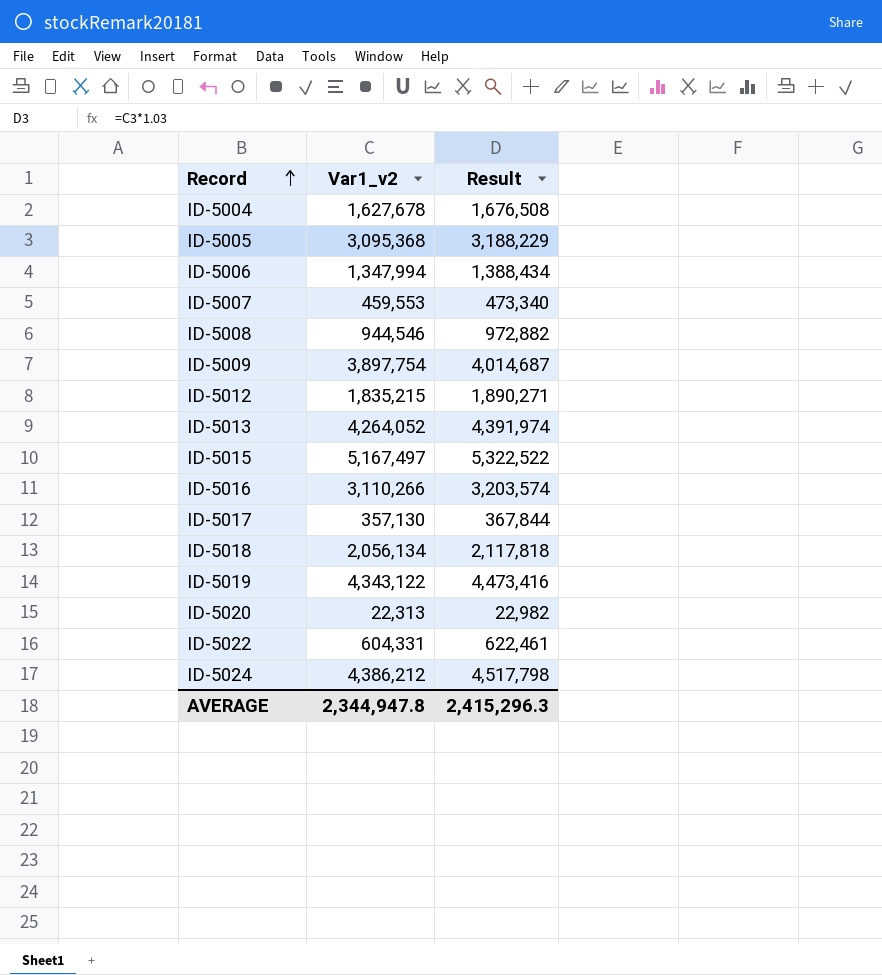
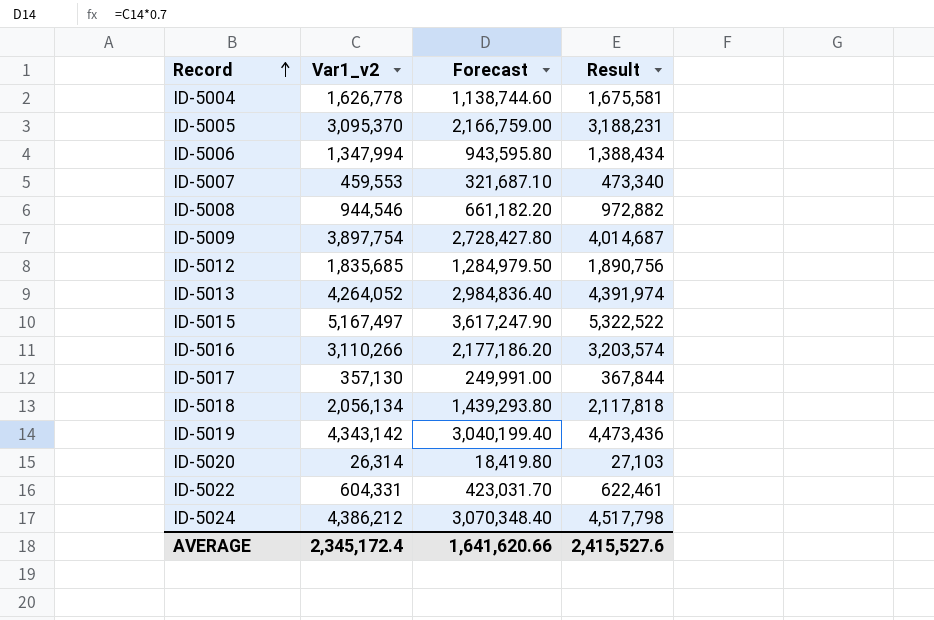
column Forecast | formula: none -> [Var1_v2] * 0.7
ID-5004 | Var1_v2: 1,627,678 -> 1,626,778
ID-5004 | Result: 1,676,508 -> 1,675,581
ID-5005 | Var1_v2: 3,095,368 -> 3,095,370
ID-5005 | Result: 3,188,229 -> 3,188,231
ID-5012 | Var1_v2: 1,835,215 -> 1,835,685
ID-5012 | Result: 1,890,271 -> 1,890,756
ID-5019 | Var1_v2: 4,343,122 -> 4,343,142
ID-5019 | Result: 4,473,416 -> 4,473,436
ID-5020 | Var1_v2: 22,313 -> 26,314
ID-5020 | Result: 22,982 -> 27,103
AVERAGE | Var1_v2: 2,344,947.8 -> 2,345,172.4
AVERAGE | Result: 2,415,296.3 -> 2,415,527.6

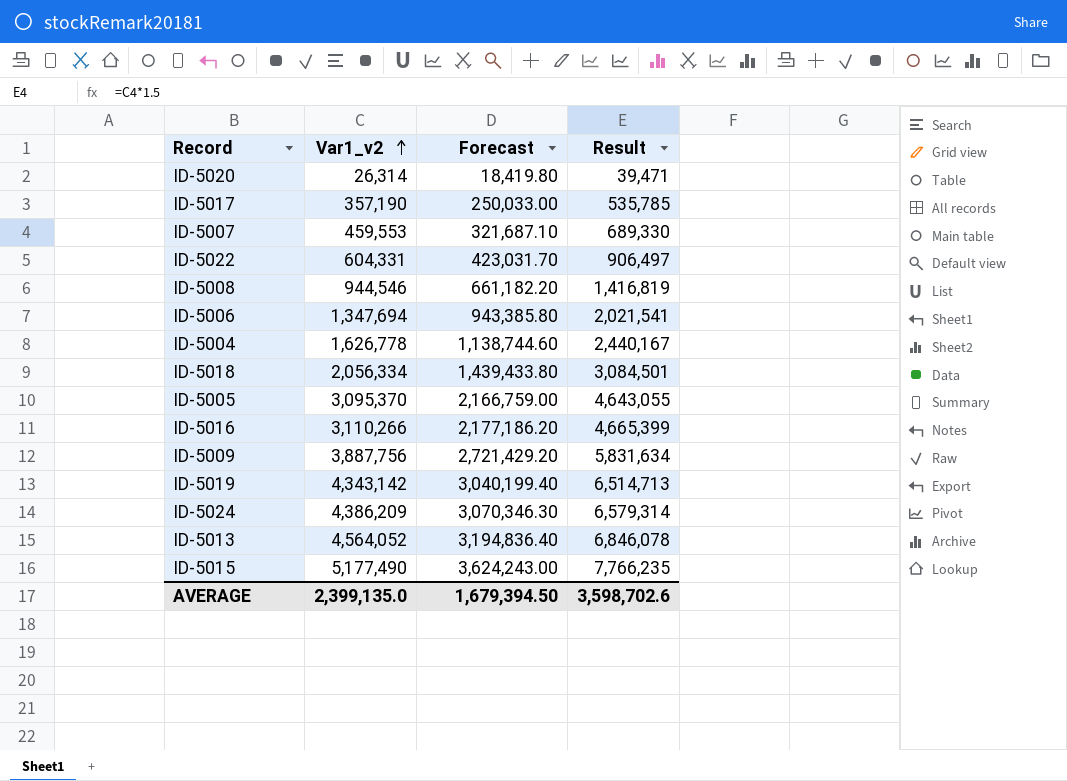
row order: Record ascending -> Var1_v2 ascending
column Result | formula: [Var1_v2] * 1.03 -> [Var1_v2] * 1.5
row ID-5012: 1,835,685 | 1,284,979.50 | 1,890,756 -> none
ID-5017 | Var1_v2: 357,130 -> 357,190
ID-5017 | Forecast: 249,991.00 -> 250,033.00
ID-5006 | Var1_v2: 1,347,994 -> 1,347,694
ID-5006 | Forecast: 943,595.80 -> 943,385.80
ID-5018 | Var1_v2: 2,056,134 -> 2,056,334
ID-5018 | Forecast: 1,439,293.80 -> 1,439,433.80
ID-5009 | Var1_v2: 3,897,754 -> 3,887,756
ID-5009 | Forecast: 2,728,427.80 -> 2,721,429.20
ID-5024 | Var1_v2: 4,386,212 -> 4,386,209
ID-5024 | Forecast: 3,070,348.40 -> 3,070,346.30
ID-5013 | Var1_v2: 4,264,052 -> 4,564,052
ID-5013 | Forecast: 2,984,836.40 -> 3,194,836.40
ID-5015 | Var1_v2: 5,167,497 -> 5,177,490
ID-5015 | Forecast: 3,617,247.90 -> 3,624,243.00
AVERAGE | Var1_v2: 2,345,172.4 -> 2,399,135.0
AVERAGE | Forecast: 1,641,620.66 -> 1,679,394.50
AVERAGE | Result: 2,415,527.6 -> 3,598,702.6

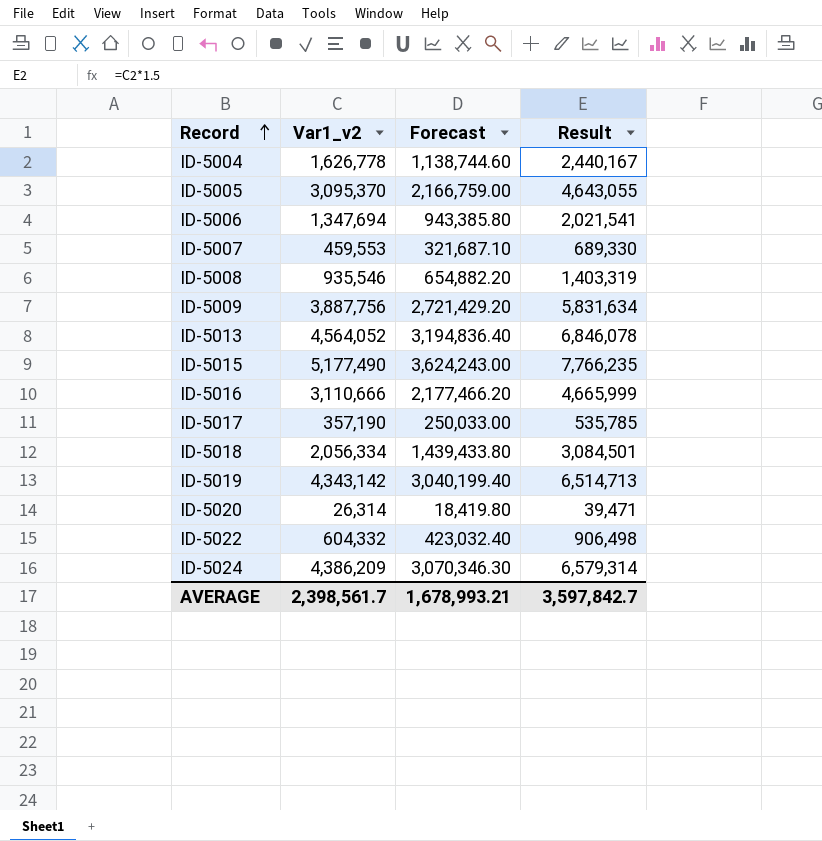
row order: Var1_v2 ascending -> Record ascending
ID-5008 | Var1_v2: 944,546 -> 935,546
ID-5008 | Forecast: 661,182.20 -> 654,882.20
ID-5008 | Result: 1,416,819 -> 1,403,319
ID-5016 | Var1_v2: 3,110,266 -> 3,110,666
ID-5016 | Forecast: 2,177,186.20 -> 2,177,466.20
ID-5016 | Result: 4,665,399 -> 4,665,999
ID-5022 | Var1_v2: 604,331 -> 604,332
ID-5022 | Forecast: 423,031.70 -> 423,032.40
ID-5022 | Result: 906,497 -> 906,498
AVERAGE | Var1_v2: 2,399,135.0 -> 2,398,561.7
AVERAGE | Forecast: 1,679,394.50 -> 1,678,993.21
AVERAGE | Result: 3,598,702.6 -> 3,597,842.7

